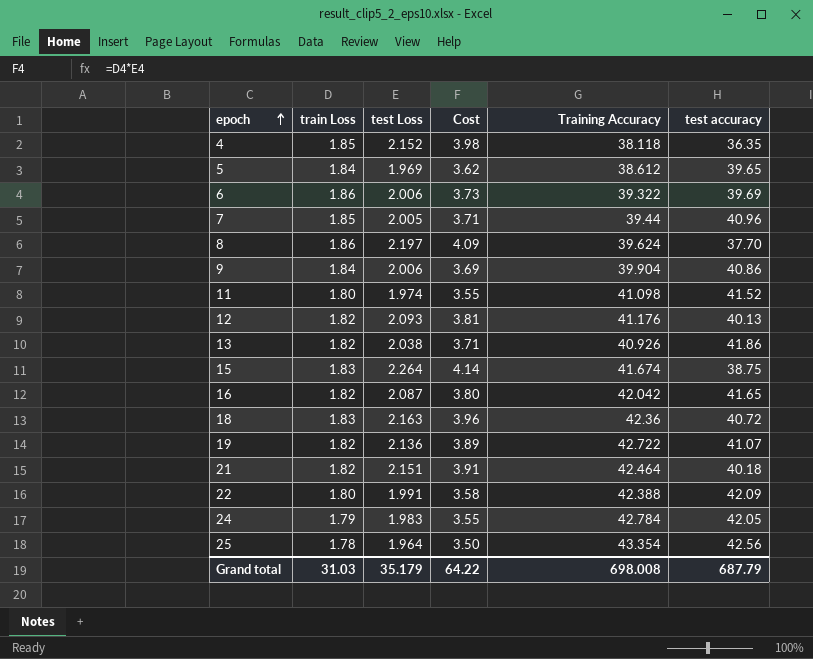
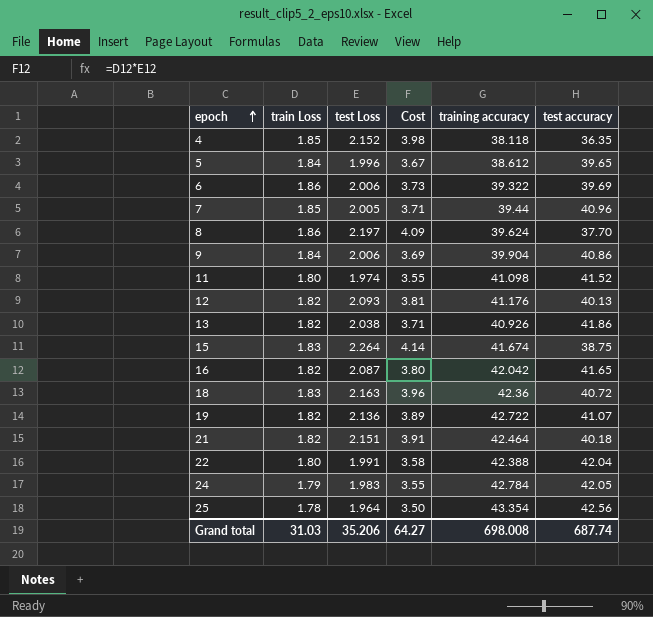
column name: Training Accuracy -> training accuracy
5 | test Loss: 1.969 -> 1.996
5 | Cost: 3.62 -> 3.67
22 | test accuracy: 42.09 -> 42.04
Grand total | test Loss: 35.179 -> 35.206
Grand total | Cost: 64.22 -> 64.27
Grand total | test accuracy: 687.79 -> 687.74

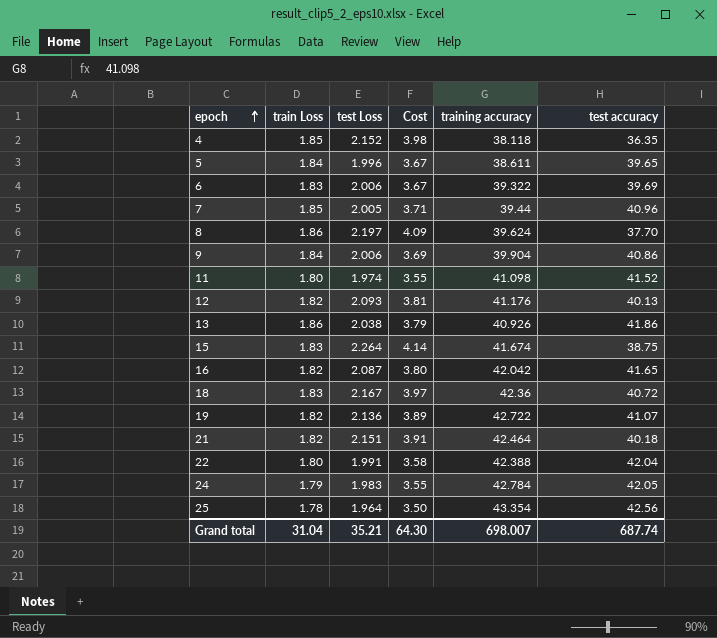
5 | training accuracy: 38.612 -> 38.611
6 | train Loss: 1.86 -> 1.83
6 | Cost: 3.73 -> 3.67
13 | train Loss: 1.82 -> 1.86
13 | Cost: 3.71 -> 3.79
18 | test Loss: 2.163 -> 2.167
18 | Cost: 3.96 -> 3.97
Grand total | train Loss: 31.03 -> 31.04
Grand total | test Loss: 35.206 -> 35.21
Grand total | Cost: 64.27 -> 64.30
Grand total | training accuracy: 698.008 -> 698.007

